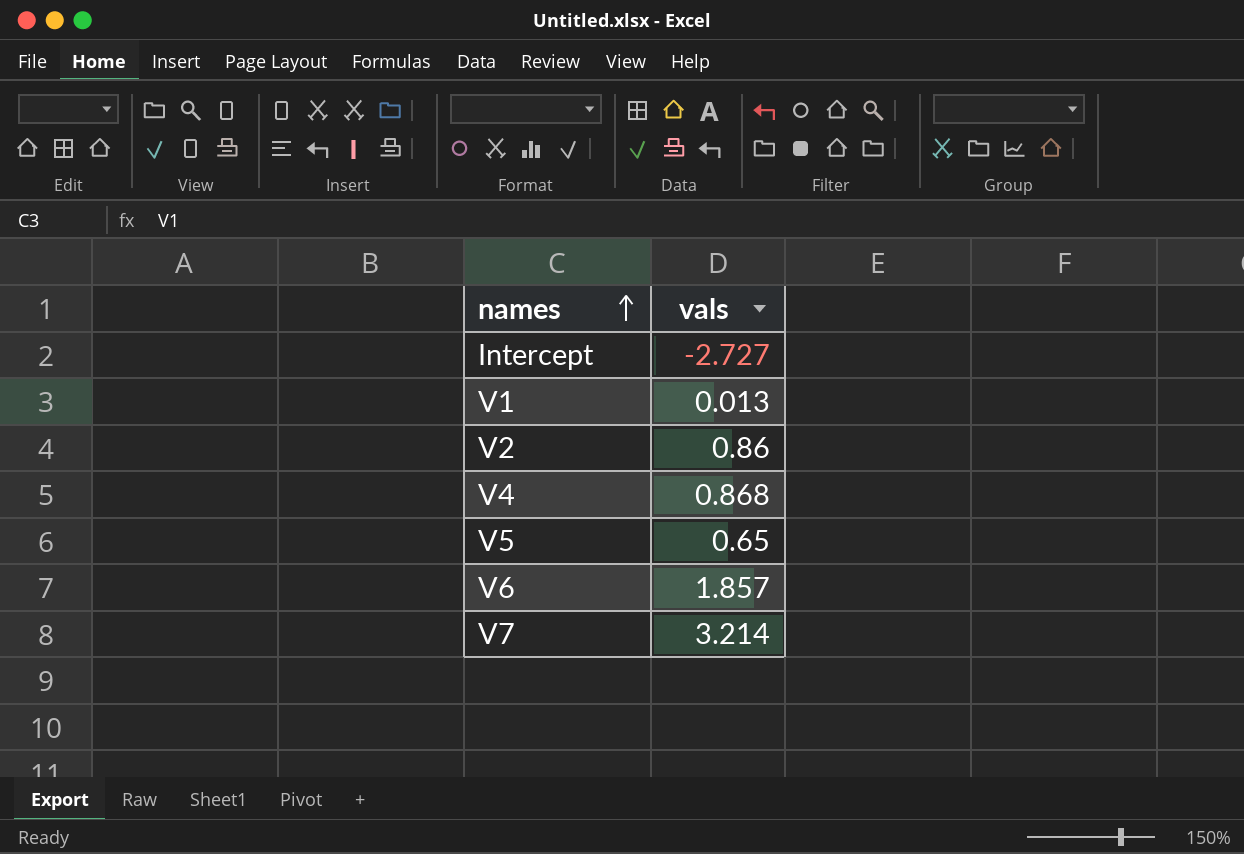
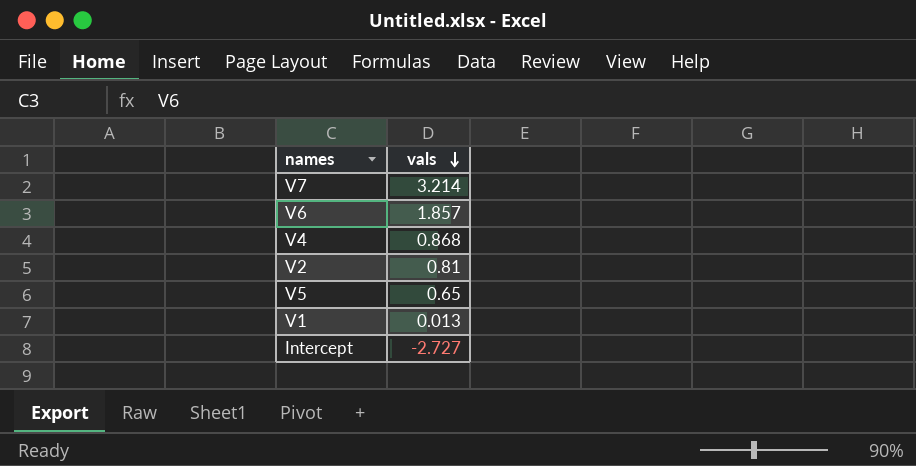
row order: names ascending -> vals descending
V2 | vals: 0.86 -> 0.81

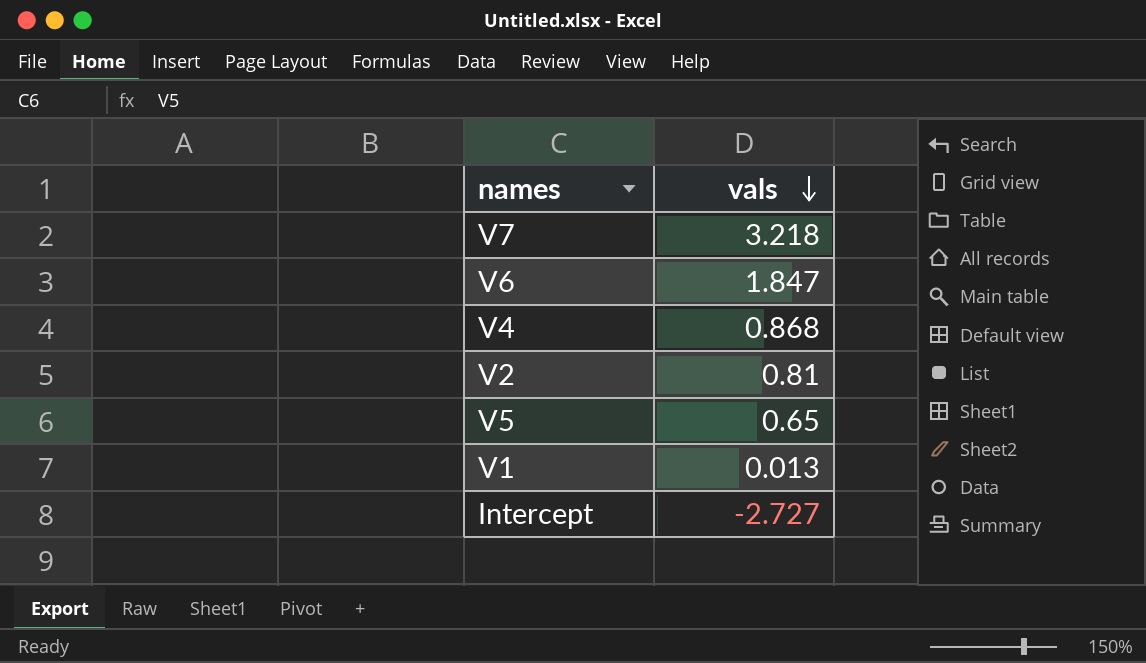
V7 | vals: 3.214 -> 3.218
V6 | vals: 1.857 -> 1.847

